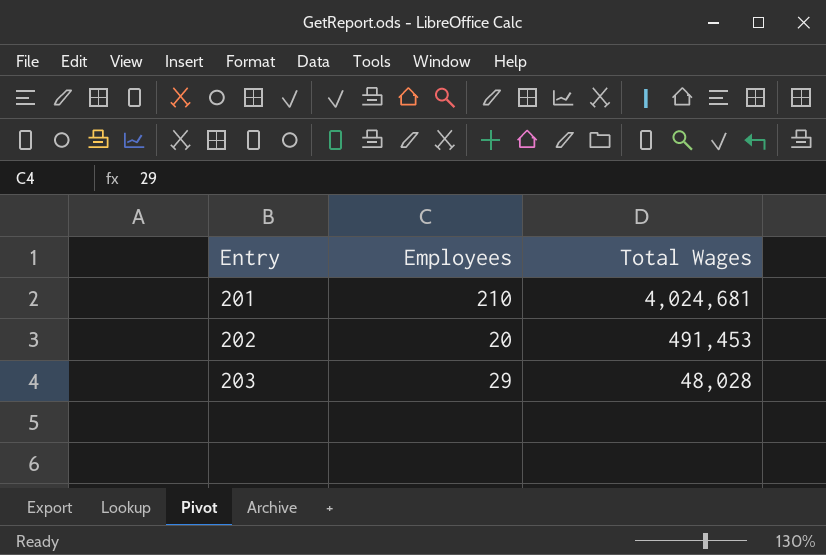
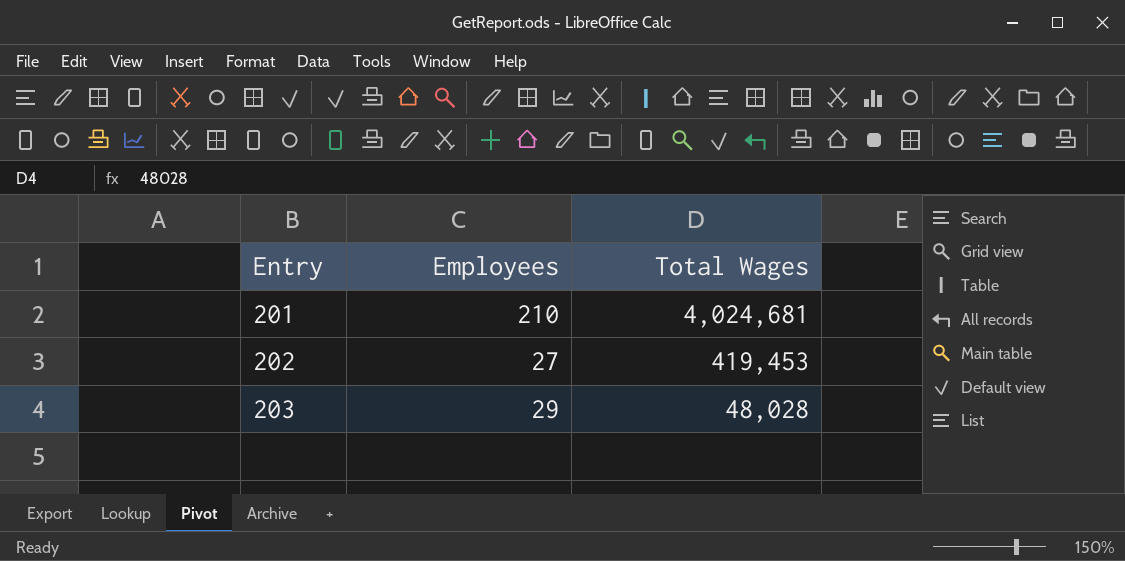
202 | Employees: 20 -> 27
202 | Total Wages: 491,453 -> 419,453

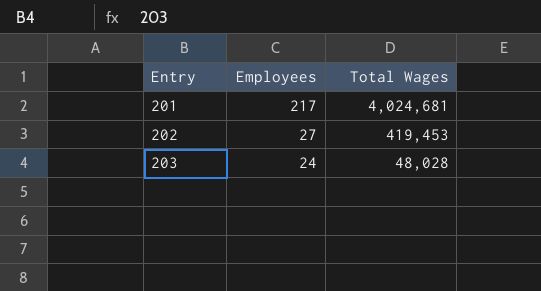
201 | Employees: 210 -> 217
203 | Employees: 29 -> 24

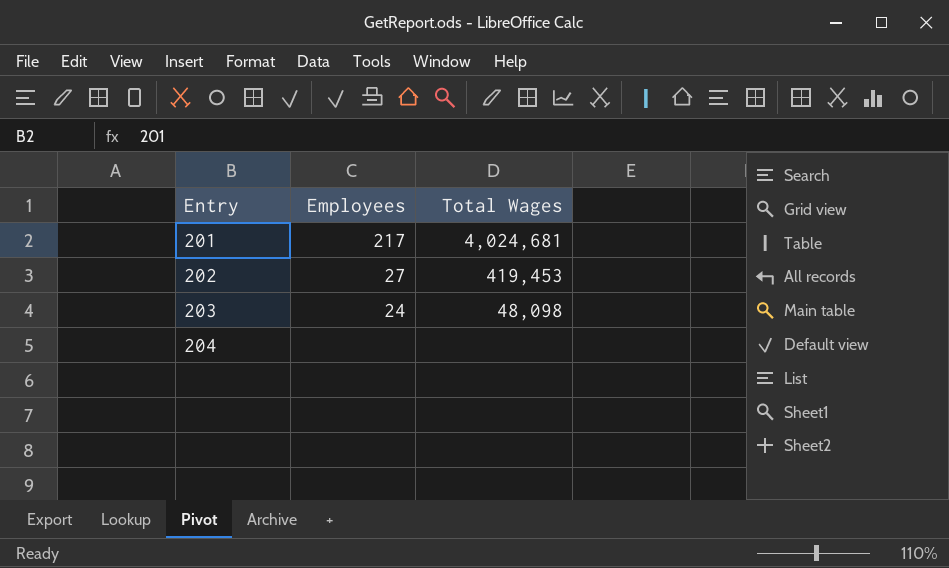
203 | Total Wages: 48,028 -> 48,098
row 204: none -> none | none

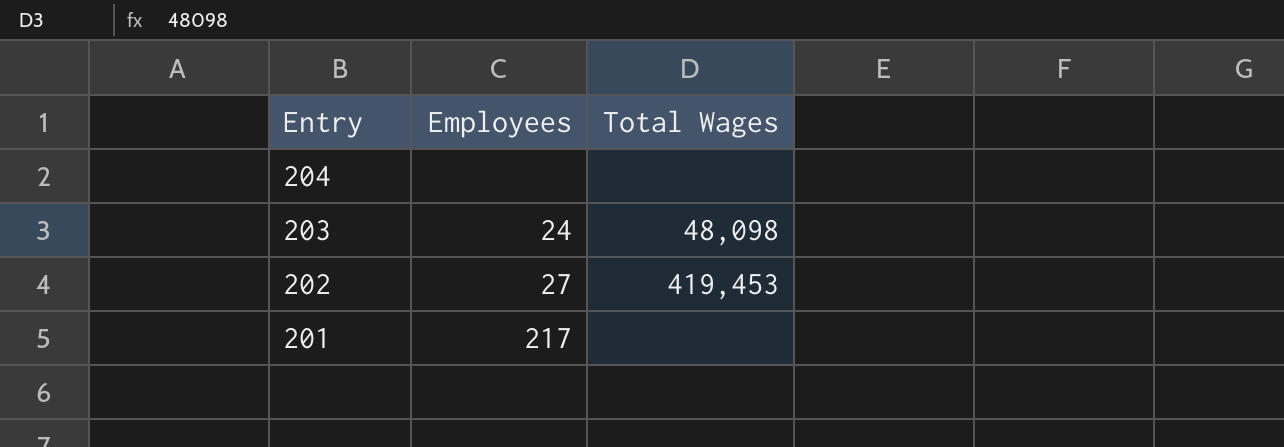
row order: Entry ascending -> Entry descending
201 | Total Wages: 4,024,681 -> none

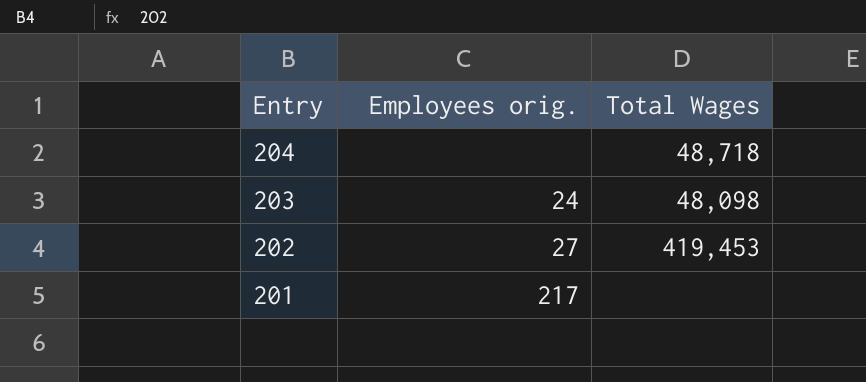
column name: Employees -> Employees orig.
204 | Total Wages: none -> 48,718

